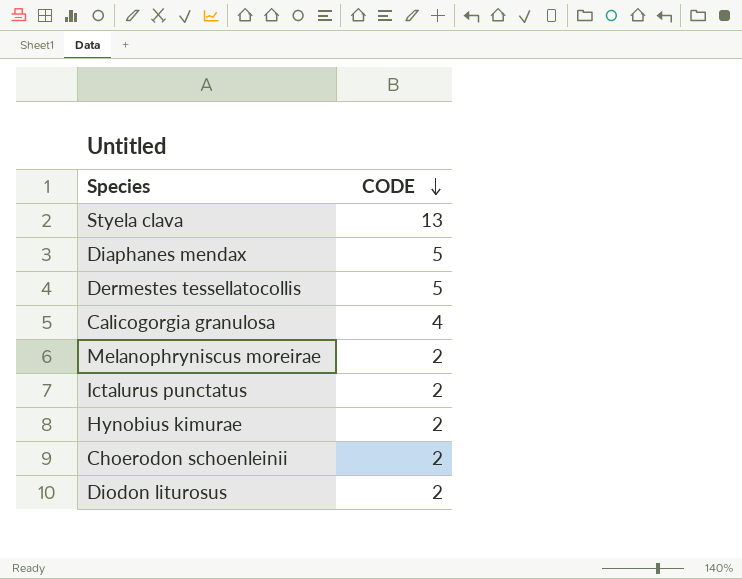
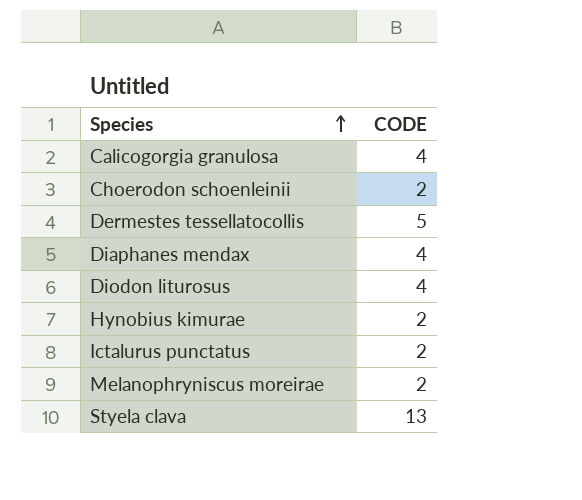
row order: CODE descending -> Species ascending
Diaphanes mendax | CODE: 5 -> 4
Diodon liturosus | CODE: 2 -> 4

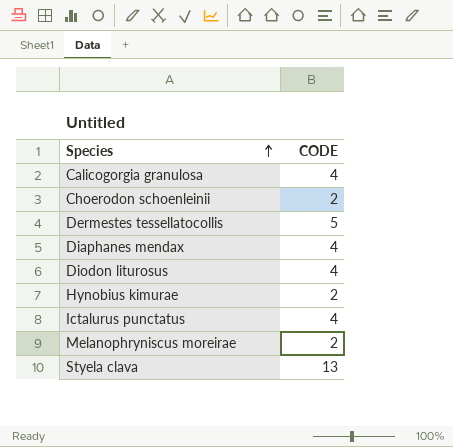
Ictalurus punctatus | CODE: 2 -> 4

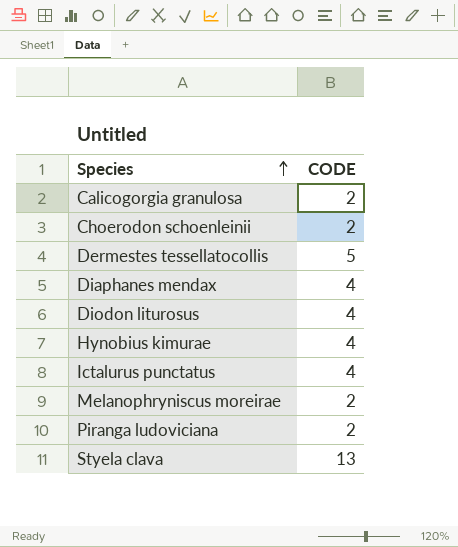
Calicogorgia granulosa | CODE: 4 -> 2
Hynobius kimurae | CODE: 2 -> 4
row Piranga ludoviciana: none -> 2

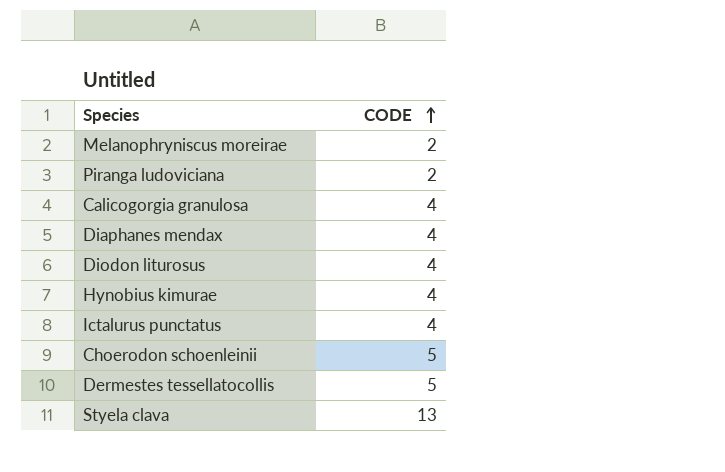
row order: Species ascending -> CODE ascending
Calicogorgia granulosa | CODE: 2 -> 4
Choerodon schoenleinii | CODE: 2 -> 5

